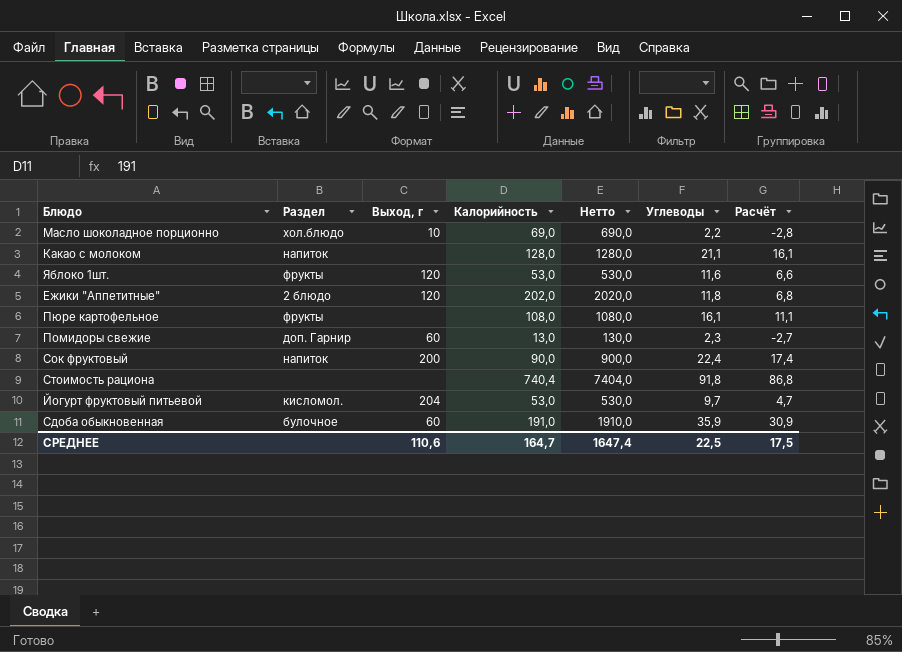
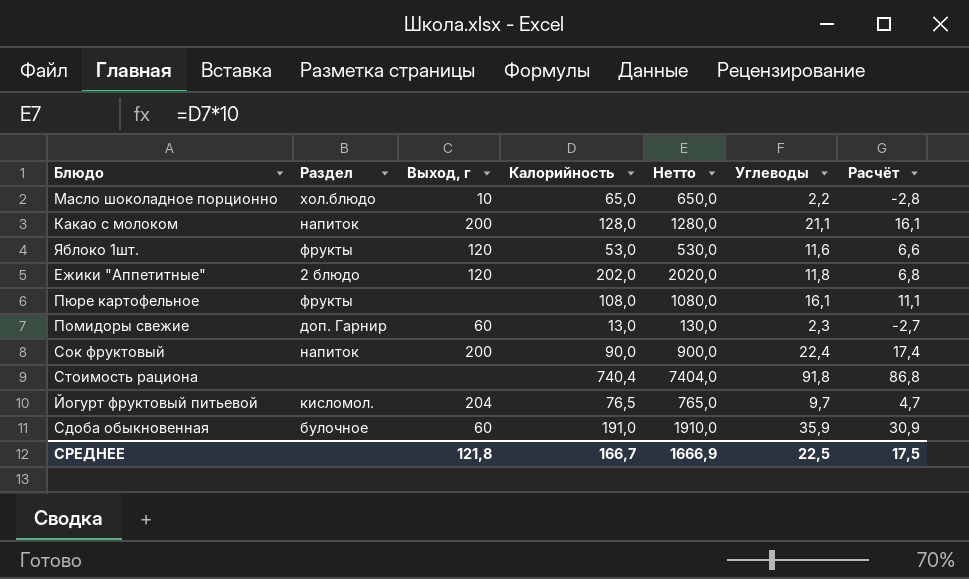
Масло шоколадное порционно | Калорийность: 69,0 -> 65,0
Масло шоколадное порционно | Нетто: 690,0 -> 650,0
Какао с молоком | Выход, г: none -> 200
Йогурт фруктовый питьевой | Калорийность: 53,0 -> 76,5
Йогурт фруктовый питьевой | Нетто: 530,0 -> 765,0
СРЕДНЕЕ | Выход, г: 110,6 -> 121,8
СРЕДНЕЕ | Калорийность: 164,7 -> 166,7
СРЕДНЕЕ | Нетто: 1647,4 -> 1666,9

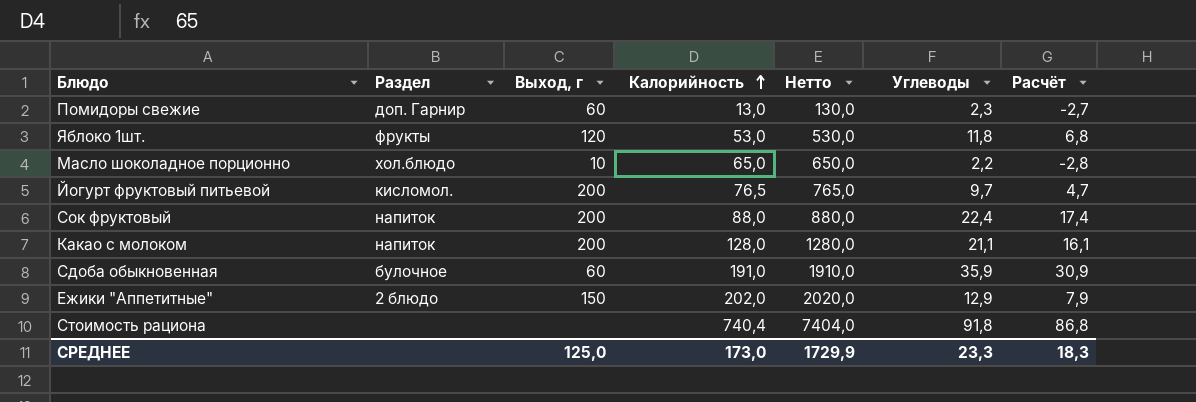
row order: none -> Калорийность ascending
row Пюре картофельное: фрукты | none | 108,0 | 1080,0 | 16,1 | 11,1 -> none
Яблоко 1шт. | Углеводы: 11,6 -> 11,8
Яблоко 1шт. | Расчёт: 6,6 -> 6,8
Йогурт фруктовый питьевой | Выход, г: 204 -> 200
Сок фруктовый | Калорийность: 90,0 -> 88,0
Сок фруктовый | Нетто: 900,0 -> 880,0
Ежики "Аппетитные" | Выход, г: 120 -> 150
Ежики "Аппетитные" | Углеводы: 11,8 -> 12,9
Ежики "Аппетитные" | Расчёт: 6,8 -> 7,9
СРЕДНЕЕ | Выход, г: 121,8 -> 125,0
СРЕДНЕЕ | Калорийность: 166,7 -> 173,0
СРЕДНЕЕ | Нетто: 1666,9 -> 1729,9
СРЕДНЕЕ | Углеводы: 22,5 -> 23,3
СРЕДНЕЕ | Расчёт: 17,5 -> 18,3

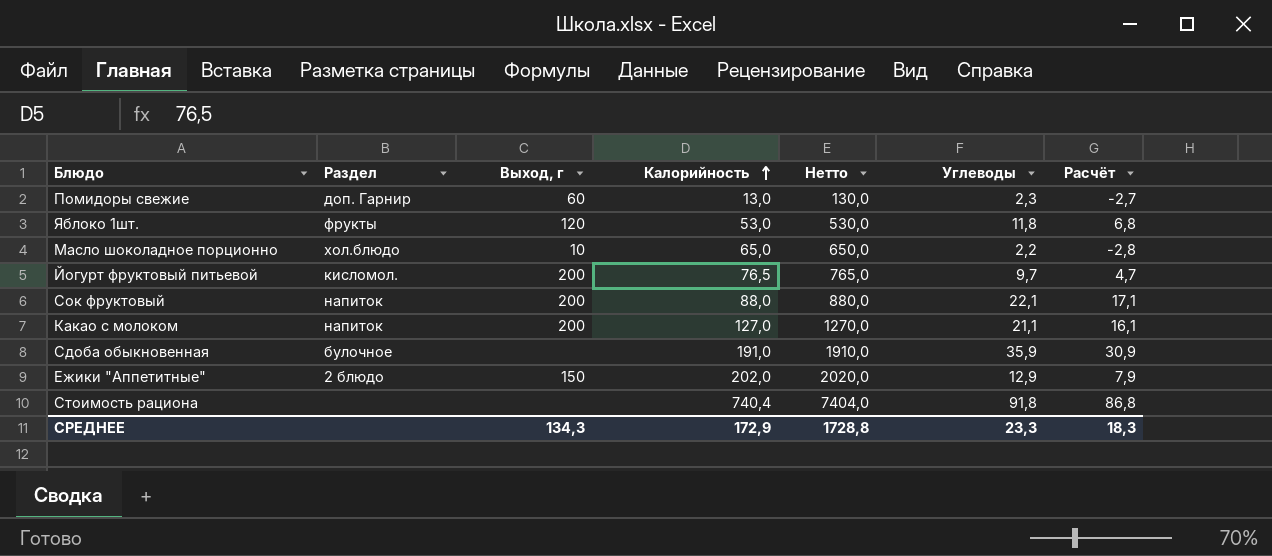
Сок фруктовый | Углеводы: 22,4 -> 22,1
Сок фруктовый | Расчёт: 17,4 -> 17,1
Какао с молоком | Калорийность: 128,0 -> 127,0
Какао с молоком | Нетто: 1280,0 -> 1270,0
Сдоба обыкновенная | Выход, г: 60 -> none
СРЕДНЕЕ | Выход, г: 125,0 -> 134,3
СРЕДНЕЕ | Калорийность: 173,0 -> 172,9
СРЕДНЕЕ | Нетто: 1729,9 -> 1728,8

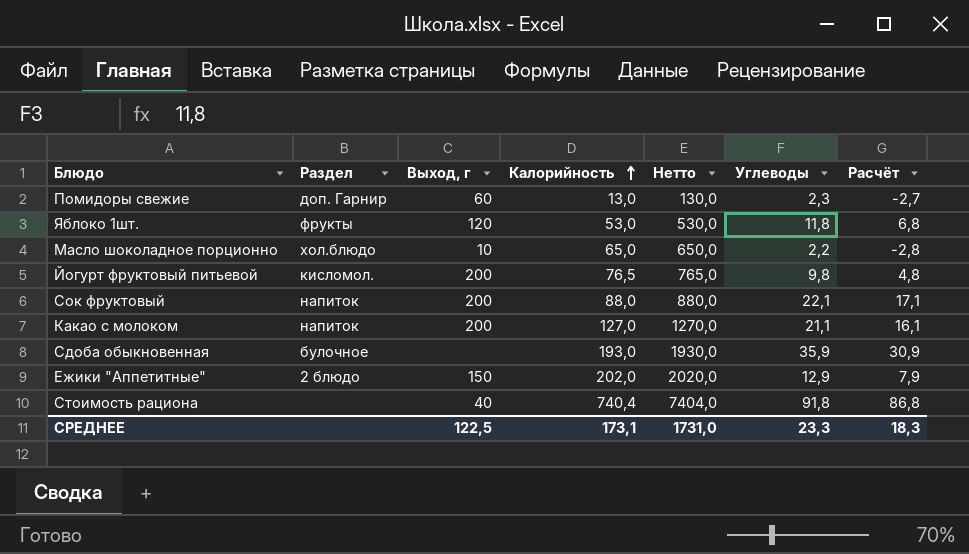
Йогурт фруктовый питьевой | Углеводы: 9,7 -> 9,8
Йогурт фруктовый питьевой | Расчёт: 4,7 -> 4,8
Сдоба обыкновенная | Калорийность: 191,0 -> 193,0
Сдоба обыкновенная | Нетто: 1910,0 -> 1930,0
Стоимость рациона | Выход, г: none -> 40
СРЕДНЕЕ | Выход, г: 134,3 -> 122,5
СРЕДНЕЕ | Калорийность: 172,9 -> 173,1
СРЕДНЕЕ | Нетто: 1728,8 -> 1731,0

